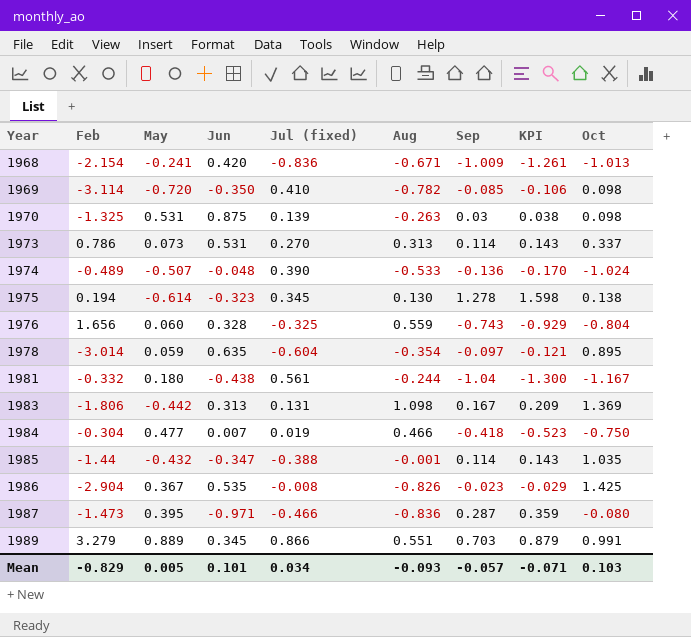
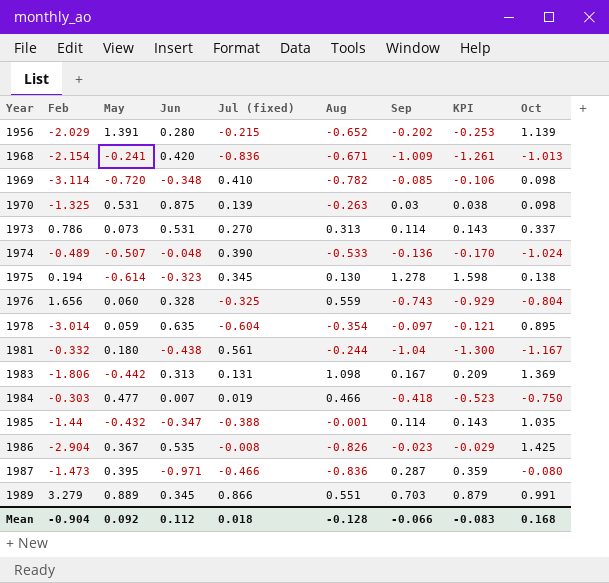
row 1956: none -> -2.029 | 1.391 | 0.280 | -0.215 | -0.652 | -0.202 | -0.253 | 1.139
1969 | Jun: -0.350 -> -0.348
1984 | Feb: -0.304 -> -0.303
Mean | Feb: -0.829 -> -0.904
Mean | May: 0.005 -> 0.092
Mean | Jun: 0.101 -> 0.112
Mean | Jul (fixed): 0.034 -> 0.018
Mean | Aug: -0.093 -> -0.128
Mean | Sep: -0.057 -> -0.066
Mean | KPI: -0.071 -> -0.083
Mean | Oct: 0.103 -> 0.168

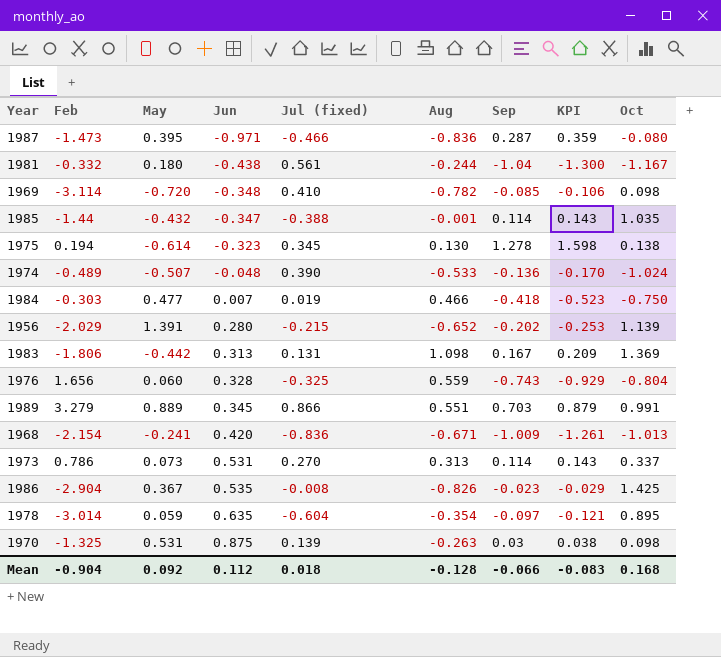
row order: Year ascending -> Jun ascending

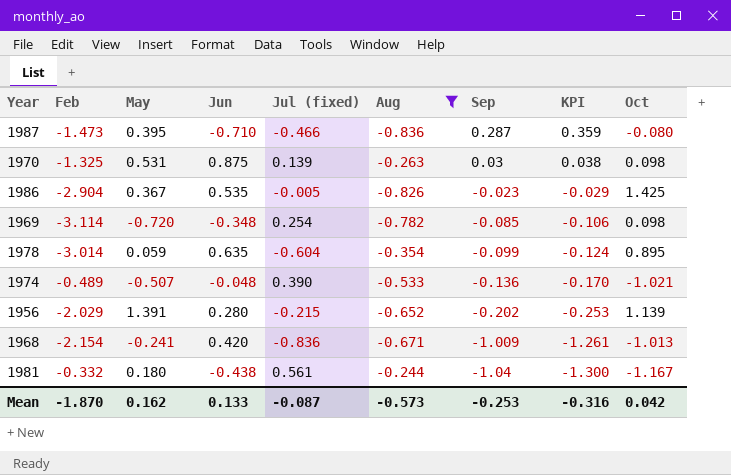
filter: none -> Aug <= -0.244
row order: Jun ascending -> Sep descending
1987 | Jun: -0.971 -> -0.710
1986 | Jul (fixed): -0.008 -> -0.005
1969 | Jul (fixed): 0.410 -> 0.254
1978 | Sep: -0.097 -> -0.099
1978 | KPI: -0.121 -> -0.124
1974 | Oct: -1.024 -> -1.021
Mean | Feb: -0.904 -> -1.870
Mean | May: 0.092 -> 0.162
Mean | Jun: 0.112 -> 0.133
Mean | Jul (fixed): 0.018 -> -0.087
Mean | Aug: -0.128 -> -0.573
Mean | Sep: -0.066 -> -0.253
Mean | KPI: -0.083 -> -0.316
Mean | Oct: 0.168 -> 0.042

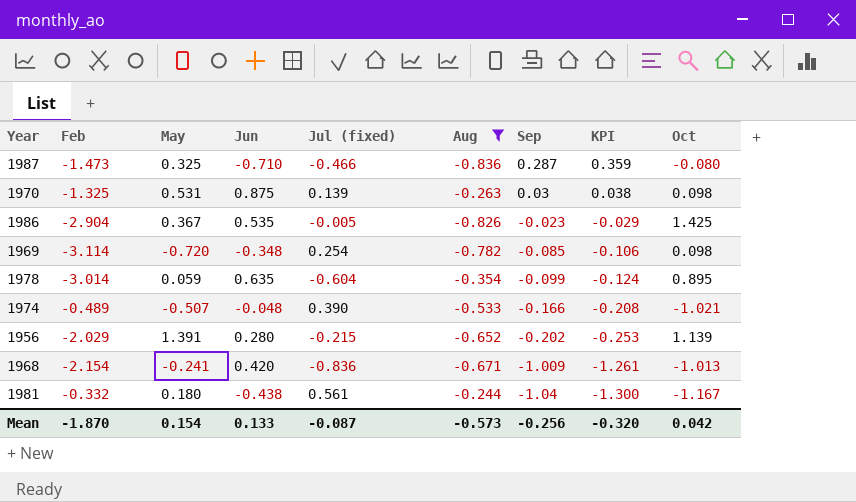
1987 | May: 0.395 -> 0.325
1974 | Sep: -0.136 -> -0.166
1974 | KPI: -0.170 -> -0.208
Mean | May: 0.162 -> 0.154
Mean | Sep: -0.253 -> -0.256
Mean | KPI: -0.316 -> -0.320

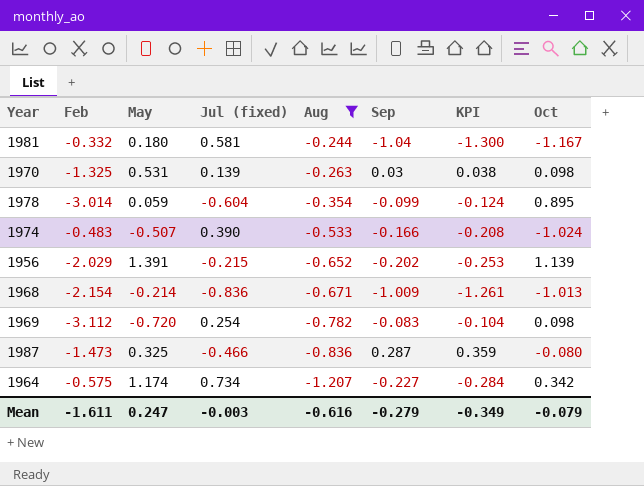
row order: Sep descending -> Aug descending
column Jun | position: 4 -> none
row 1986: -2.904 | 0.367 | 0.535 | -0.005 | -0.826 | -0.023 | -0.029 | 1.425 -> none
1981 | Jul (fixed): 0.561 -> 0.581
1974 | Feb: -0.489 -> -0.483
1974 | Oct: -1.021 -> -1.024
1968 | May: -0.241 -> -0.214
1969 | Feb: -3.114 -> -3.112
1969 | Sep: -0.085 -> -0.083
1969 | KPI: -0.106 -> -0.104
row 1964: none -> -0.575 | 1.174 | 0.734 | -1.207 | -0.227 | -0.284 | 0.342
Mean | Feb: -1.870 -> -1.611
Mean | May: 0.154 -> 0.247
Mean | Jul (fixed): -0.087 -> -0.003
Mean | Aug: -0.573 -> -0.616
Mean | Sep: -0.256 -> -0.279
Mean | KPI: -0.320 -> -0.349
Mean | Oct: 0.042 -> -0.079

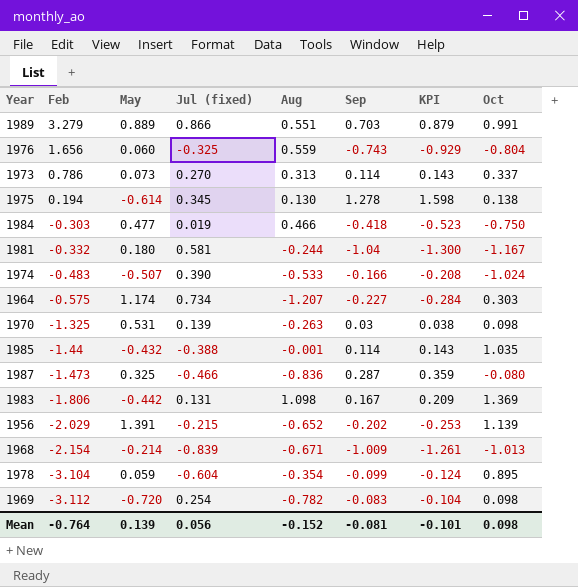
filter: Aug <= -0.244 -> none
row order: Aug descending -> Feb descending
1964 | Oct: 0.342 -> 0.303
1968 | Jul (fixed): -0.836 -> -0.839
1978 | Feb: -3.014 -> -3.104
Mean | Feb: -1.611 -> -0.764
Mean | May: 0.247 -> 0.139
Mean | Jul (fixed): -0.003 -> 0.056
Mean | Aug: -0.616 -> -0.152
Mean | Sep: -0.279 -> -0.081
Mean | KPI: -0.349 -> -0.101
Mean | Oct: -0.079 -> 0.098

